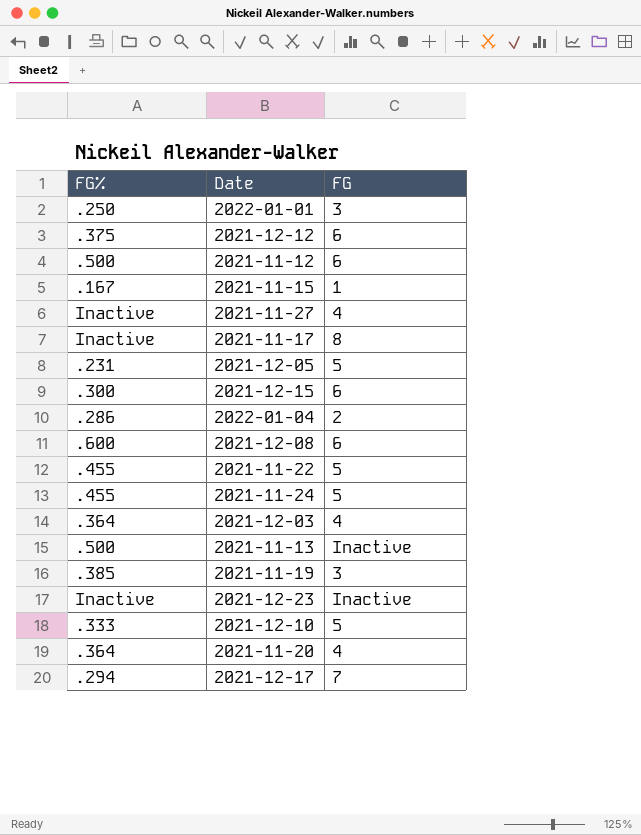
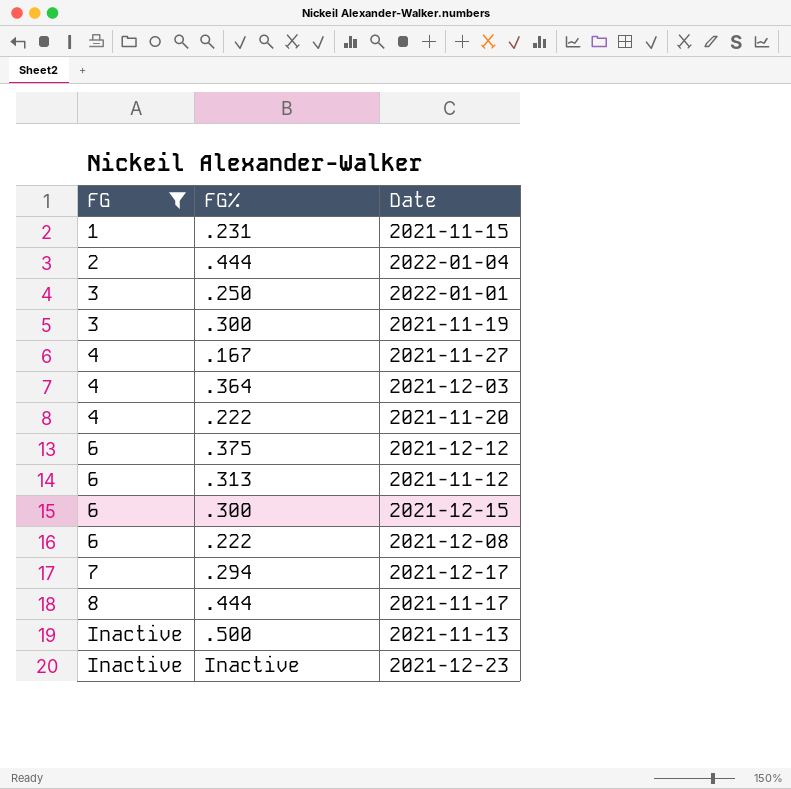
filter: none -> FG != 5
row order: none -> FG ascending
column FG | position: 3 -> 1
2021-11-15 | FG%: .167 -> .231
2022-01-04 | FG%: .286 -> .444
2021-11-19 | FG%: .385 -> .300
2021-11-27 | FG%: Inactive -> .167
2021-11-20 | FG%: .364 -> .222
2021-11-12 | FG%: .500 -> .313
2021-12-08 | FG%: .600 -> .222
2021-11-17 | FG%: Inactive -> .444

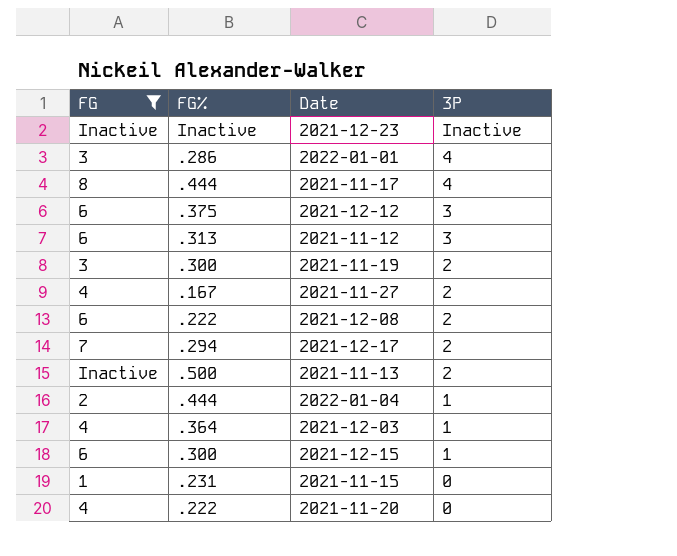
row order: FG ascending -> 3P descending
column 3P | position: none -> 4
2022-01-01 | FG%: .250 -> .286

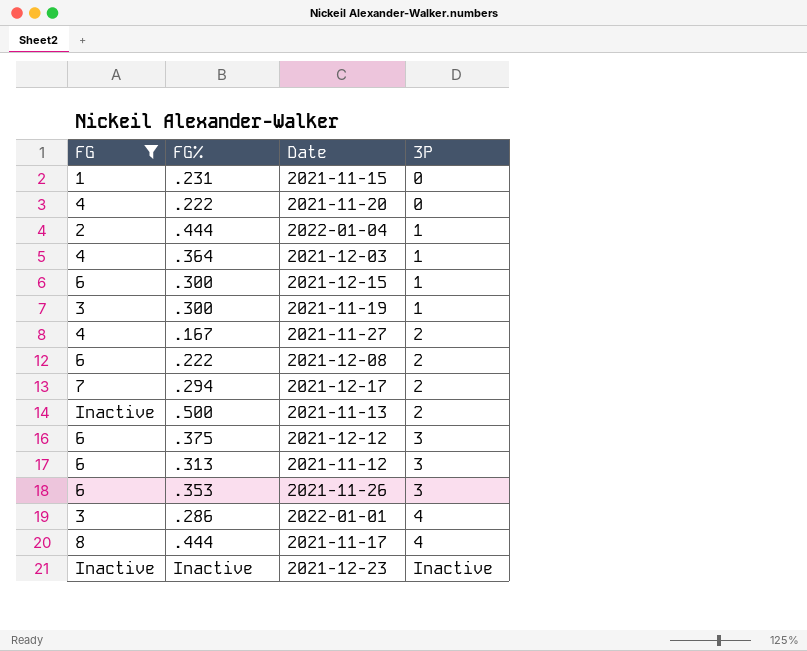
row order: 3P descending -> 3P ascending
2021-11-19 | 3P: 2 -> 1
row 2021-11-26: none -> 6 | .353 | 3

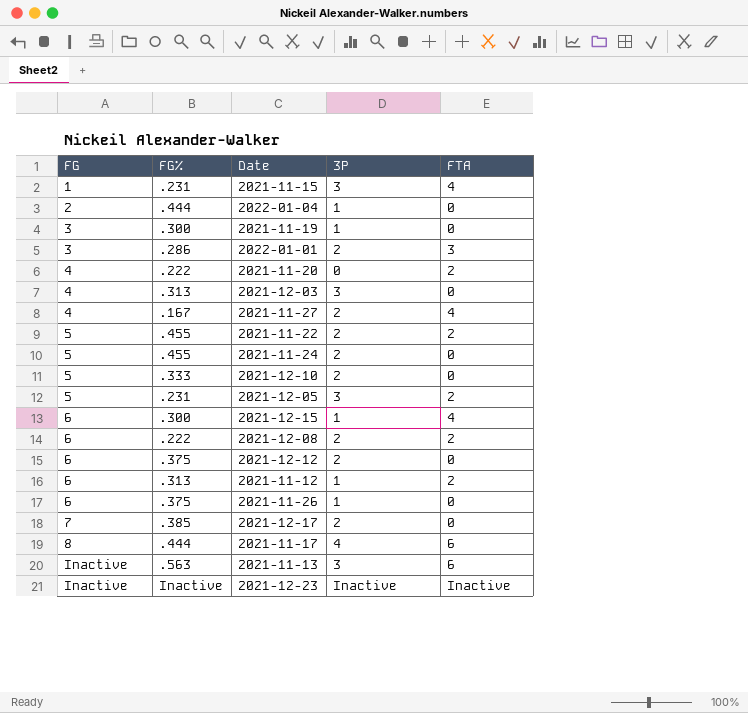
filter: FG != 5 -> none
row order: 3P ascending -> FG ascending
column FTA | position: none -> 5
2021-11-15 | 3P: 0 -> 3
2022-01-01 | 3P: 4 -> 2
2021-12-03 | FG%: .364 -> .313
2021-12-03 | 3P: 1 -> 3
2021-12-12 | 3P: 3 -> 2
2021-11-12 | 3P: 3 -> 1
2021-11-26 | FG%: .353 -> .375
2021-11-26 | 3P: 3 -> 1
2021-12-17 | FG%: .294 -> .385
2021-11-13 | FG%: .500 -> .563
2021-11-13 | 3P: 2 -> 3

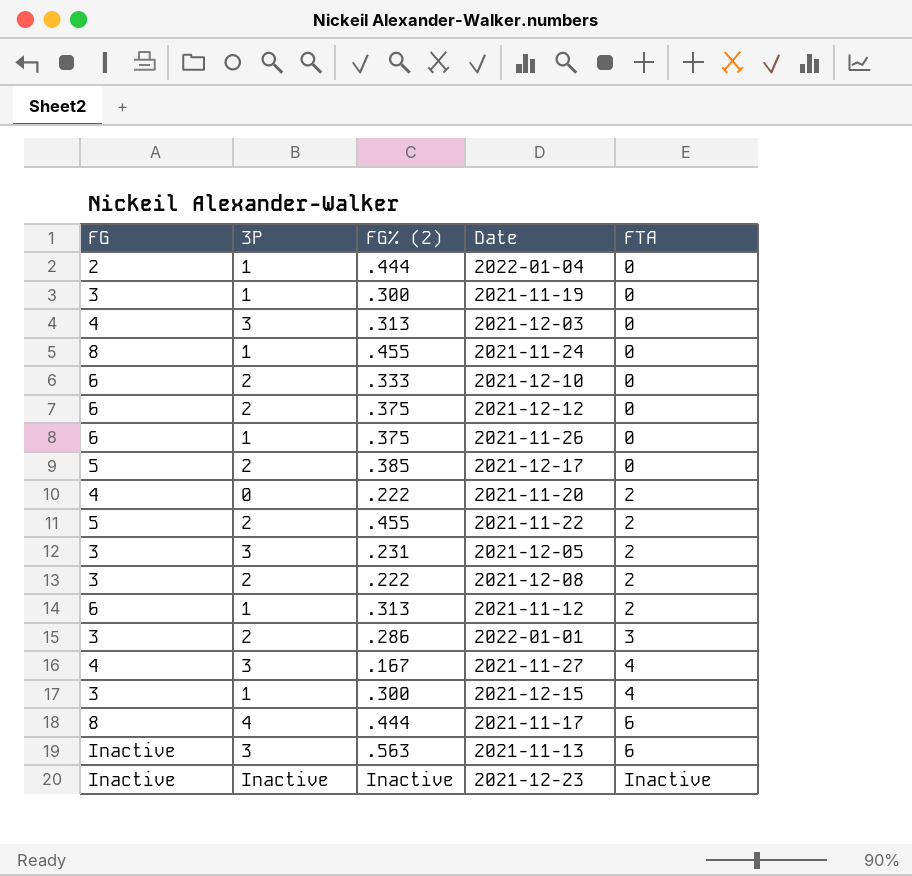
row order: FG ascending -> FTA ascending
column 3P | position: 4 -> 2
column name: FG% -> FG% (2)
row 2021-11-15: 1 | .231 | 3 | 4 -> none
2021-11-24 | FG: 5 -> 8
2021-11-24 | 3P: 2 -> 1
2021-12-10 | FG: 5 -> 6
2021-12-17 | FG: 7 -> 5
2021-12-05 | FG: 5 -> 3
2021-12-08 | FG: 6 -> 3
2021-11-27 | 3P: 2 -> 3
2021-12-15 | FG: 6 -> 3

